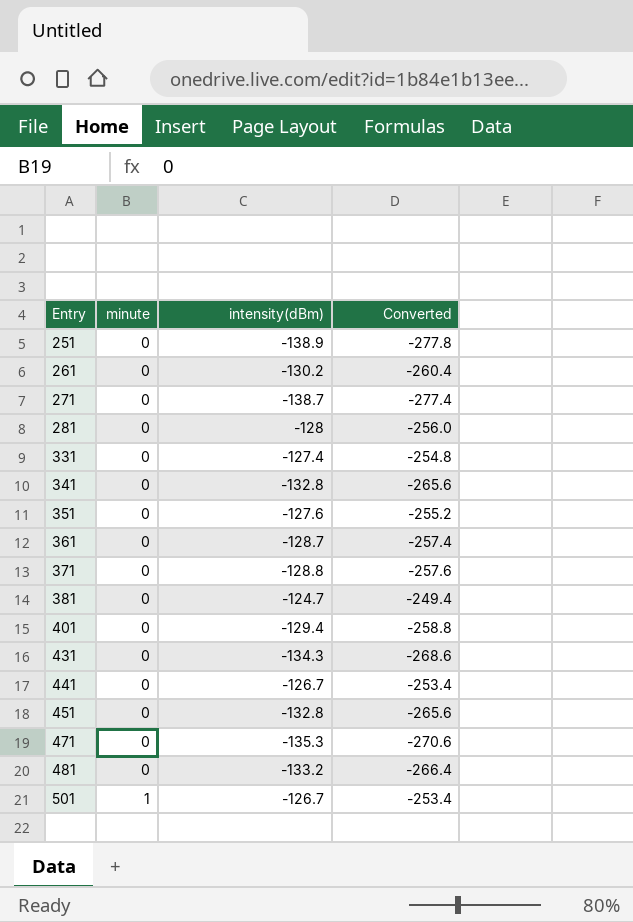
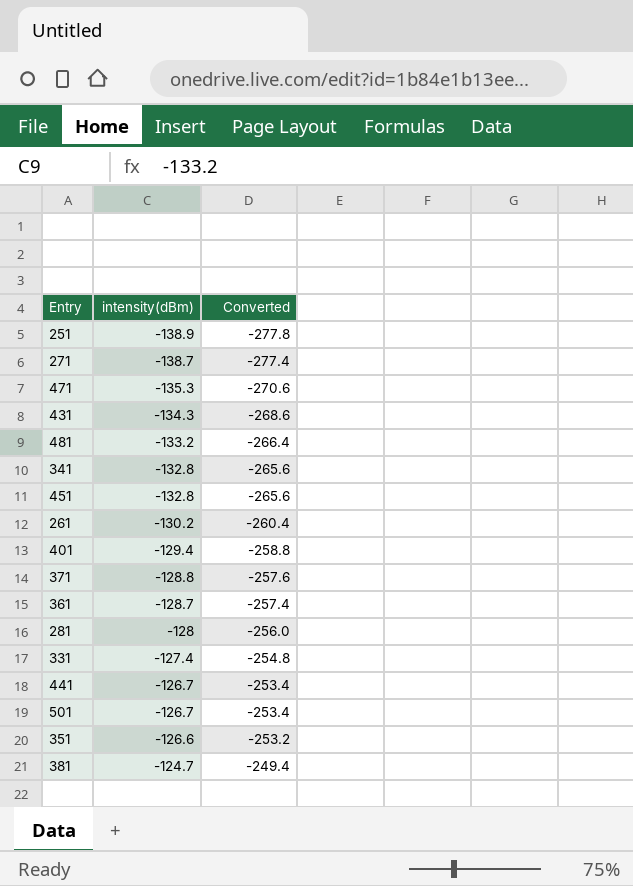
row order: Entry ascending -> intensity(dBm) ascending
column minute | position: 2 -> none
351 | intensity(dBm): -127.6 -> -126.6
351 | Converted: -255.2 -> -253.2

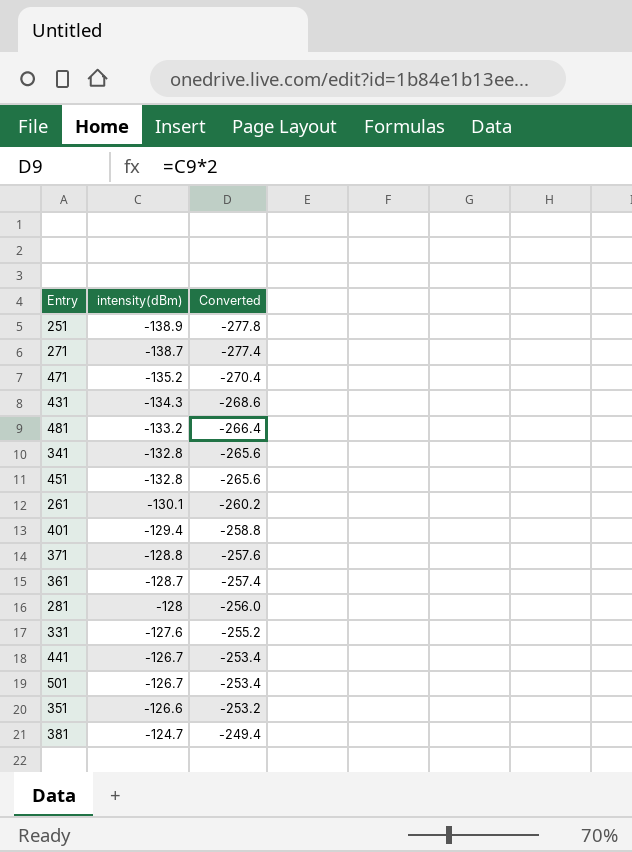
471 | intensity(dBm): -135.3 -> -135.2
471 | Converted: -270.6 -> -270.4
261 | intensity(dBm): -130.2 -> -130.1
261 | Converted: -260.4 -> -260.2
331 | intensity(dBm): -127.4 -> -127.6
331 | Converted: -254.8 -> -255.2

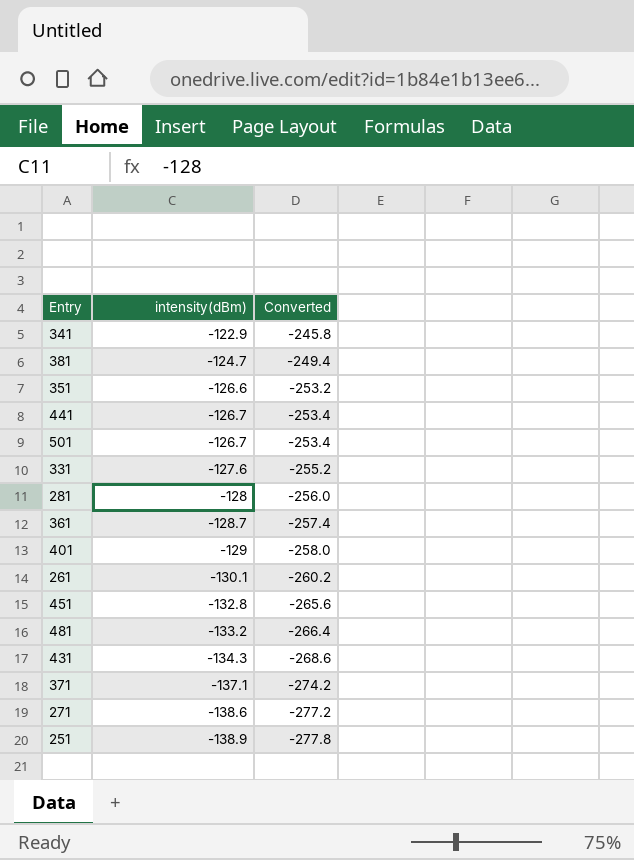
row order: intensity(dBm) ascending -> intensity(dBm) descending
row 471: -135.2 | -270.4 -> none
341 | intensity(dBm): -132.8 -> -122.9
341 | Converted: -265.6 -> -245.8
401 | intensity(dBm): -129.4 -> -129
401 | Converted: -258.8 -> -258.0
371 | intensity(dBm): -128.8 -> -137.1
371 | Converted: -257.6 -> -274.2
271 | intensity(dBm): -138.7 -> -138.6
271 | Converted: -277.4 -> -277.2

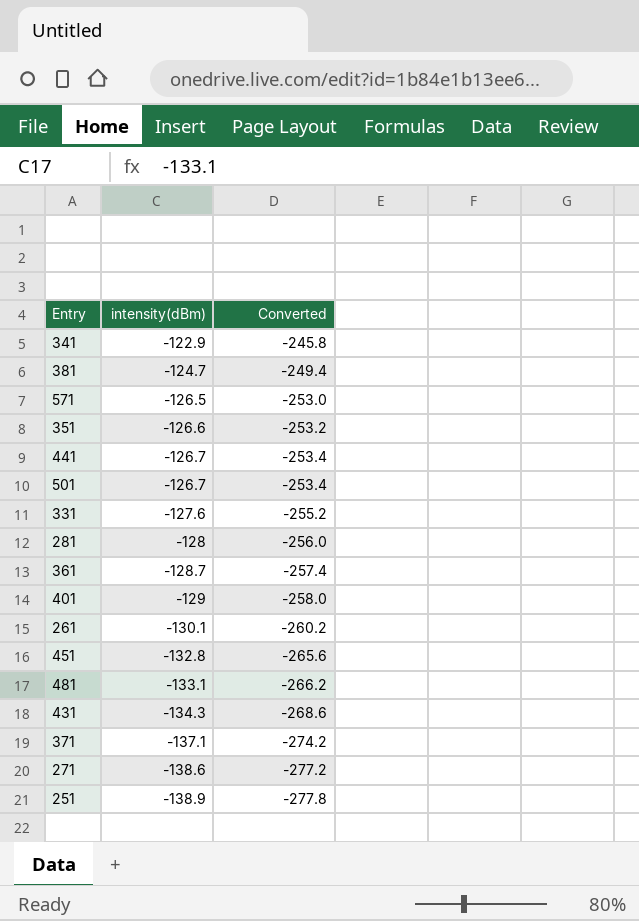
row 571: none -> -126.5 | -253.0
481 | intensity(dBm): -133.2 -> -133.1
481 | Converted: -266.4 -> -266.2

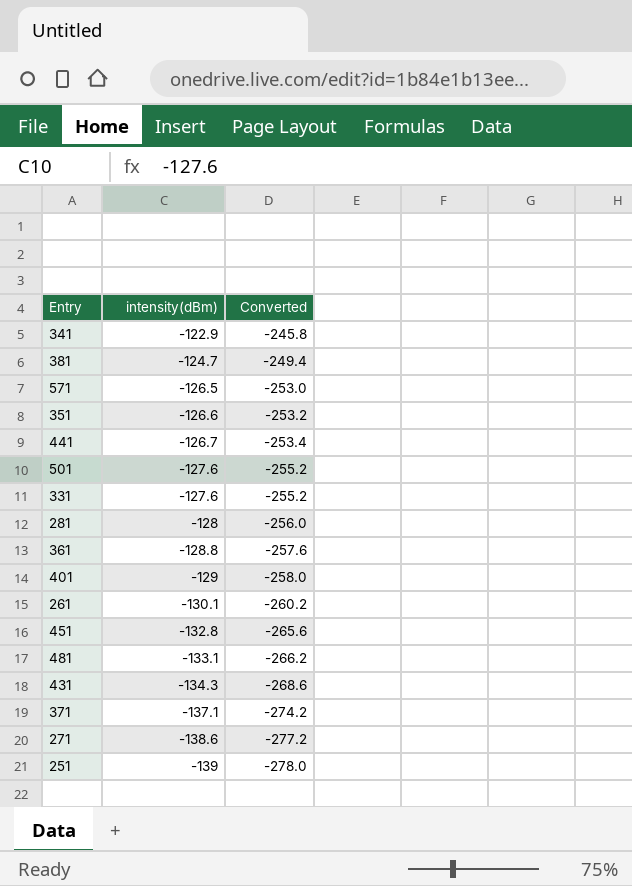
501 | intensity(dBm): -126.7 -> -127.6
501 | Converted: -253.4 -> -255.2
361 | intensity(dBm): -128.7 -> -128.8
361 | Converted: -257.4 -> -257.6
251 | intensity(dBm): -138.9 -> -139
251 | Converted: -277.8 -> -278.0

